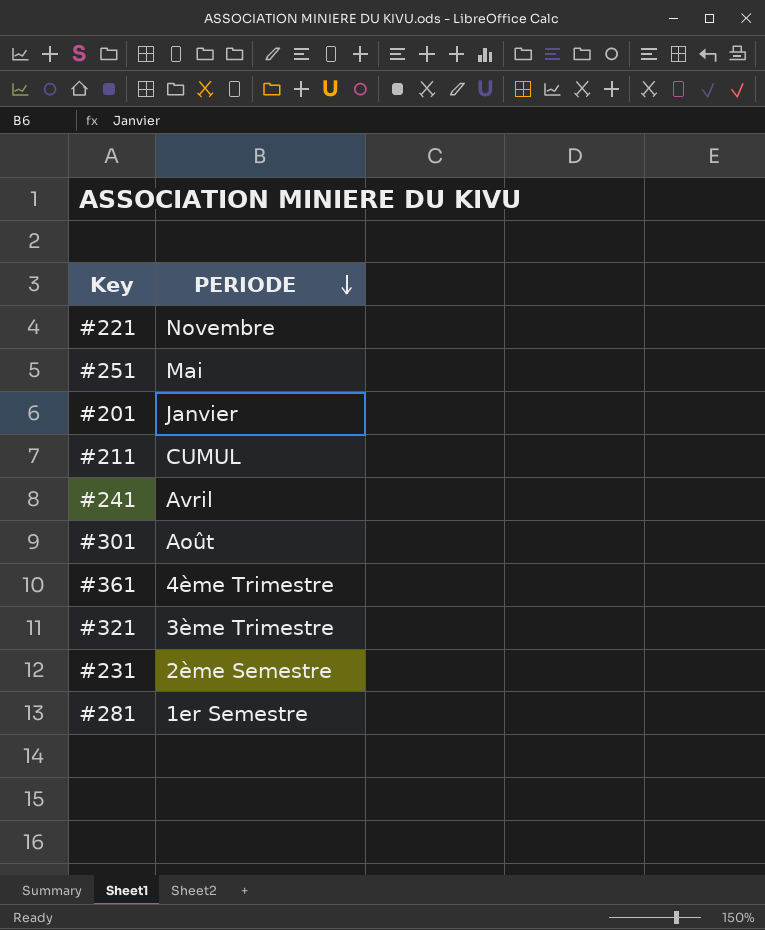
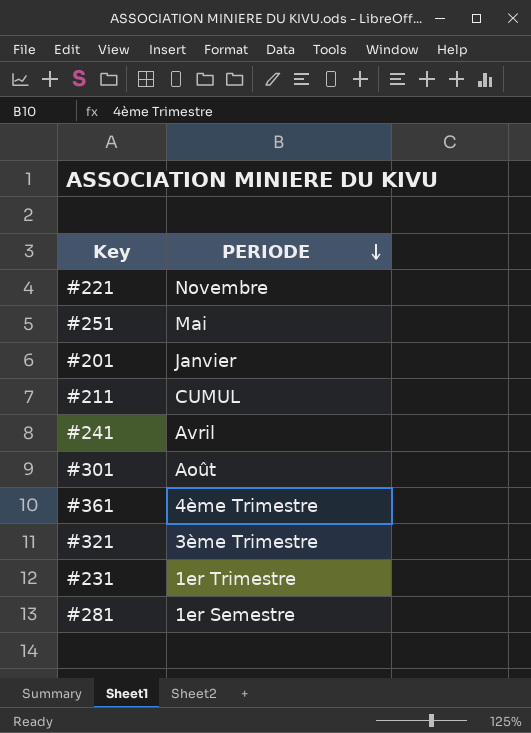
#231 | PERIODE: 2ème Semestre -> 1er Trimestre

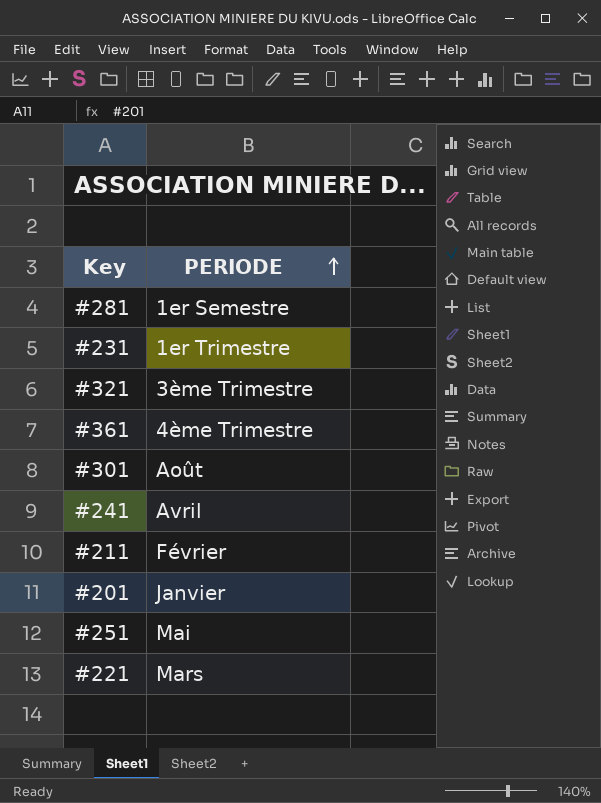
row order: PERIODE descending -> PERIODE ascending
#211 | PERIODE: CUMUL -> Février
#221 | PERIODE: Novembre -> Mars

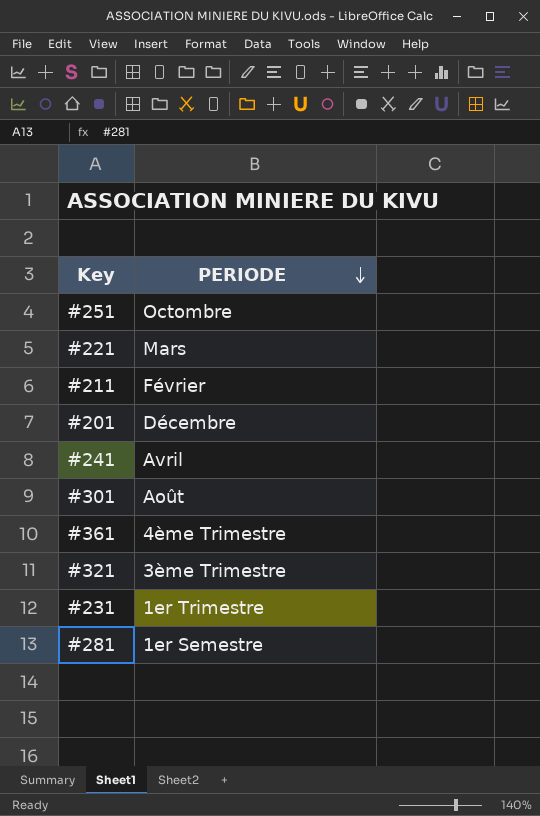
row order: PERIODE ascending -> PERIODE descending
#251 | PERIODE: Mai -> Octombre
#201 | PERIODE: Janvier -> Décembre

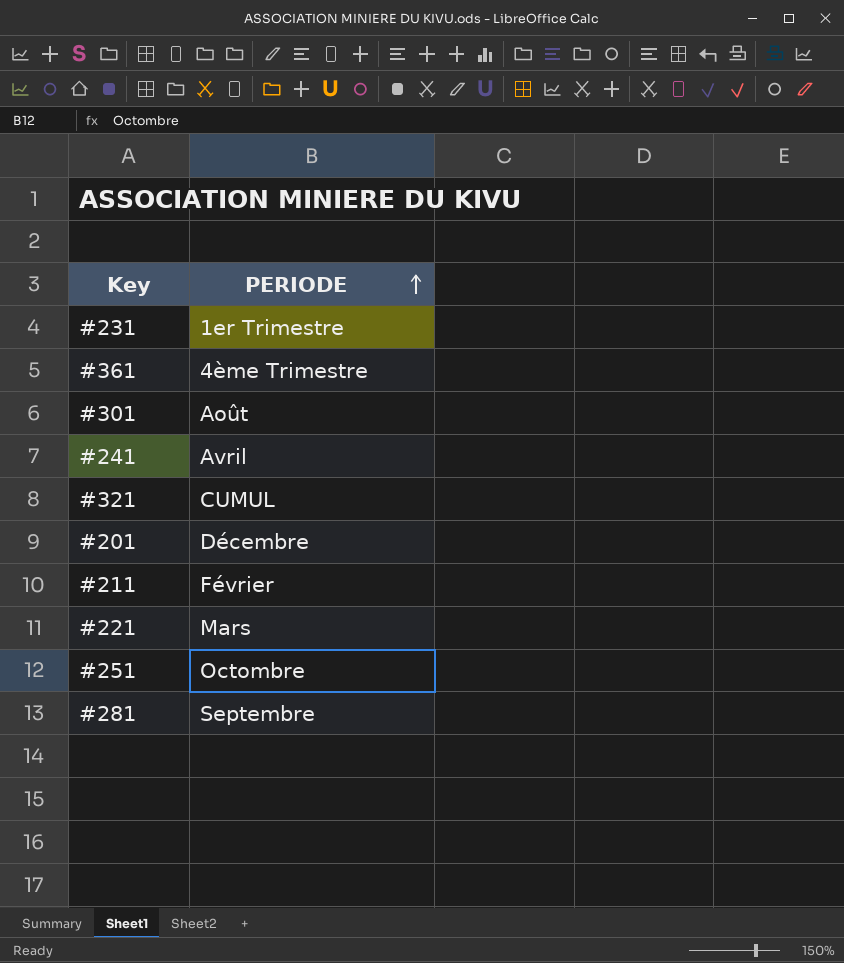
row order: PERIODE descending -> PERIODE ascending
#321 | PERIODE: 3ème Trimestre -> CUMUL
#281 | PERIODE: 1er Semestre -> Septembre

